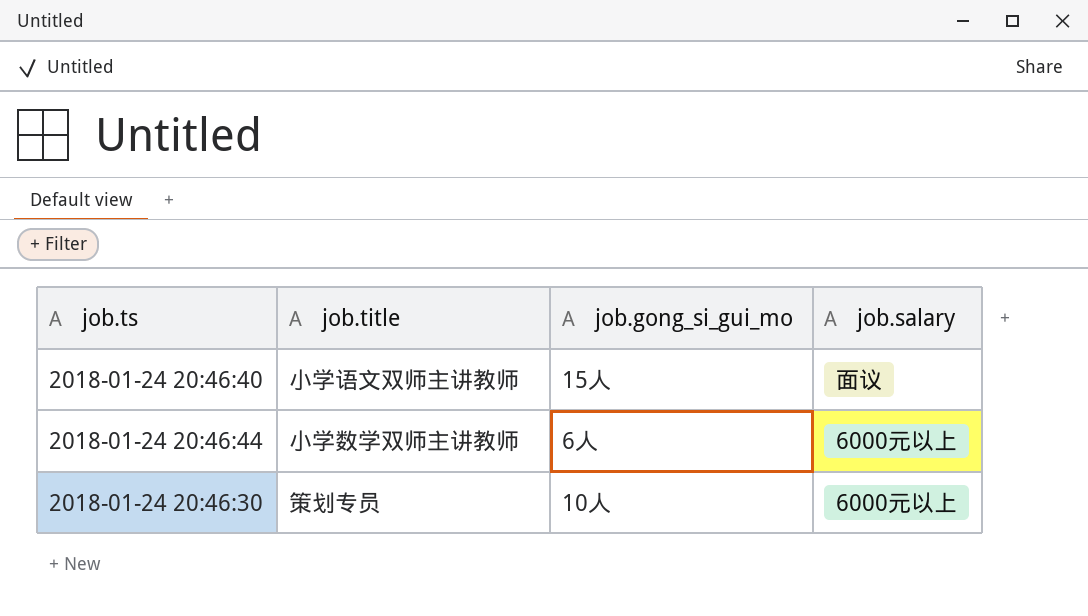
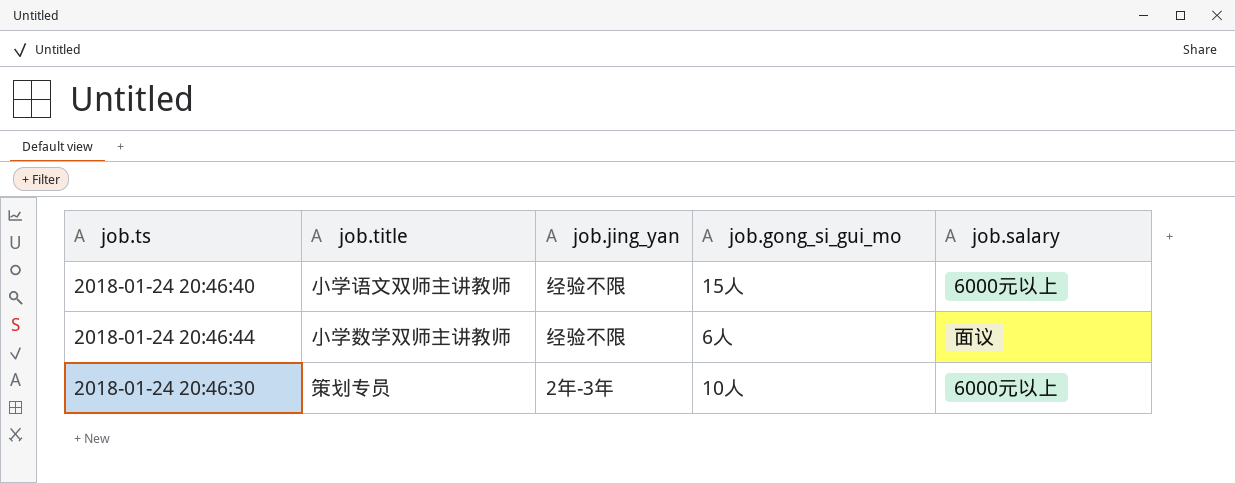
column job.jing_yan | position: none -> 3
2018-01-24 20:46:40 | job.salary: 面议 -> 6000元以上
2018-01-24 20:46:44 | job.salary: 6000元以上 -> 面议

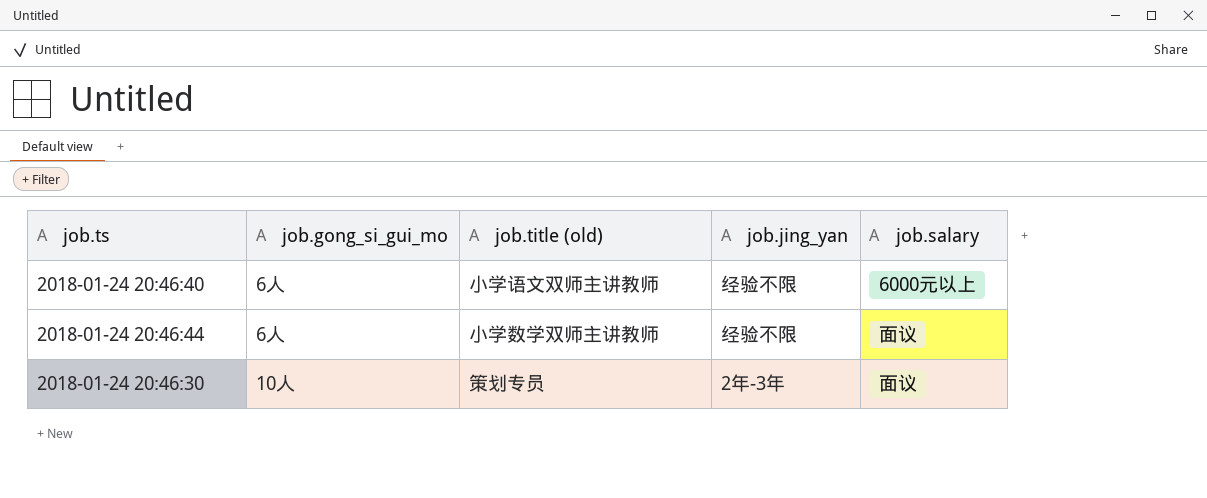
column job.gong_si_gui_mo | position: 4 -> 2
column name: job.title -> job.title (old)
2018-01-24 20:46:40 | job.gong_si_gui_mo: 15人 -> 6人
2018-01-24 20:46:30 | job.salary: 6000元以上 -> 面议

